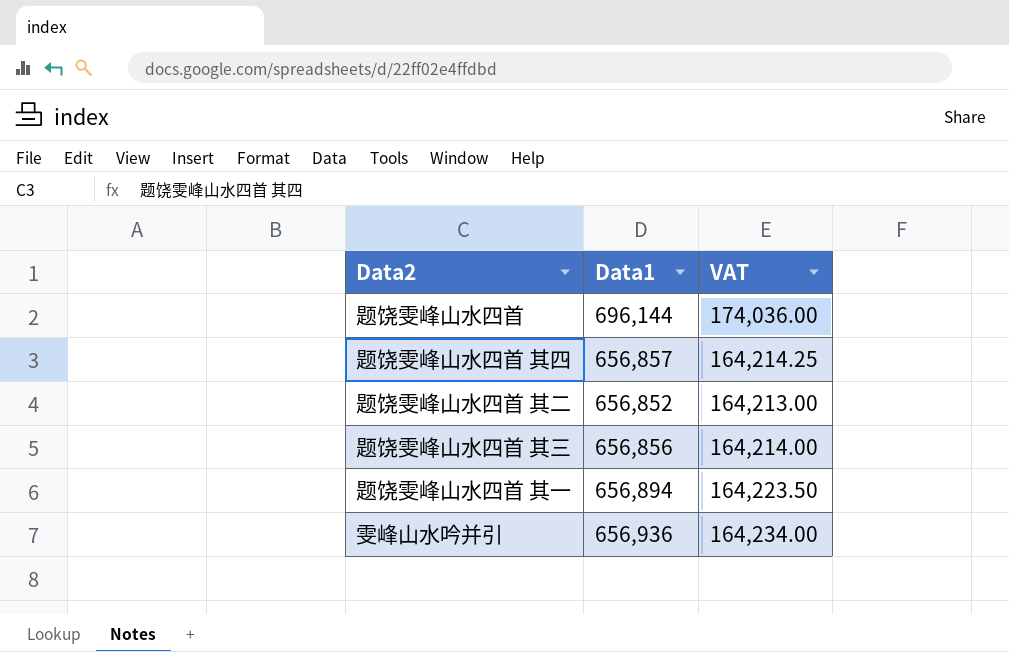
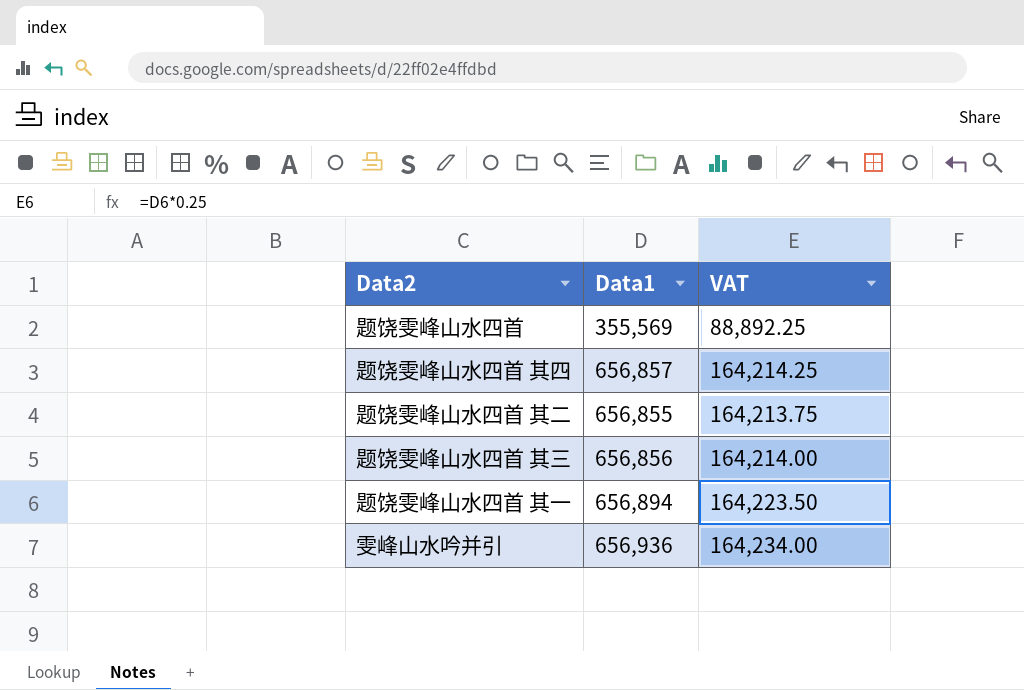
题饶雯峰山水四首 | Data1: 696,144 -> 355,569
题饶雯峰山水四首 | VAT: 174,036.00 -> 88,892.25
题饶雯峰山水四首 其二 | Data1: 656,852 -> 656,855
题饶雯峰山水四首 其二 | VAT: 164,213.00 -> 164,213.75

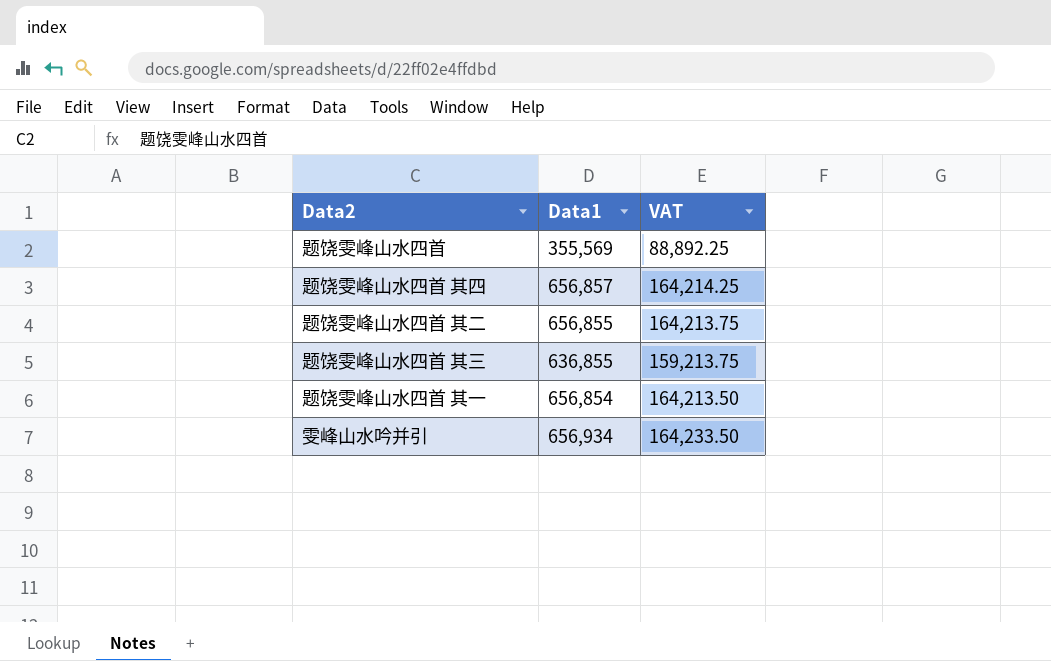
题饶雯峰山水四首 其三 | Data1: 656,856 -> 636,855
题饶雯峰山水四首 其三 | VAT: 164,214.00 -> 159,213.75
题饶雯峰山水四首 其一 | Data1: 656,894 -> 656,854
题饶雯峰山水四首 其一 | VAT: 164,223.50 -> 164,213.50
雯峰山水吟并引 | Data1: 656,936 -> 656,934
雯峰山水吟并引 | VAT: 164,234.00 -> 164,233.50

